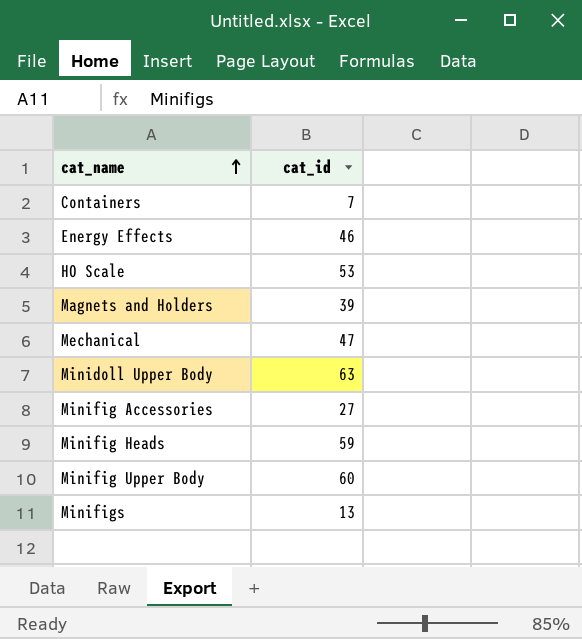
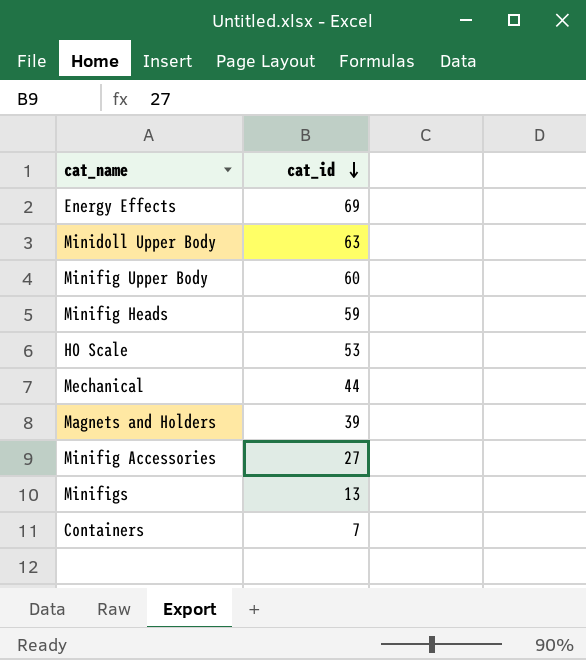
row order: cat_name ascending -> cat_id descending
Energy Effects | cat_id: 46 -> 69
Mechanical | cat_id: 47 -> 44

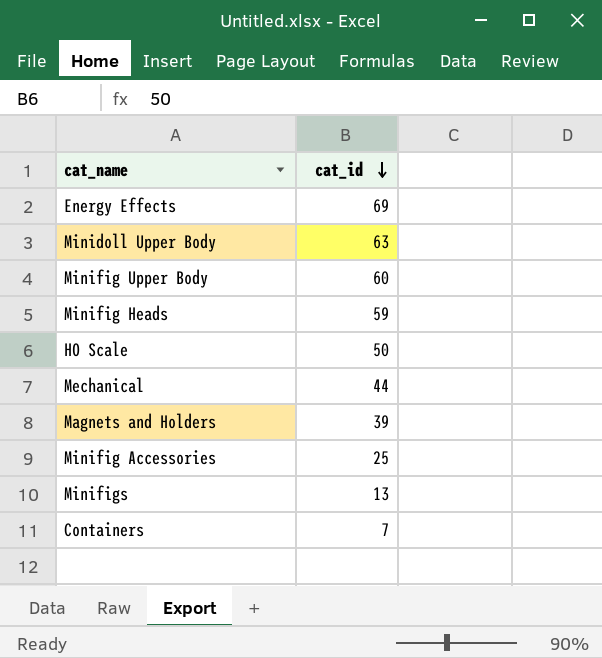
HO Scale | cat_id: 53 -> 50
Minifig Accessories | cat_id: 27 -> 25

